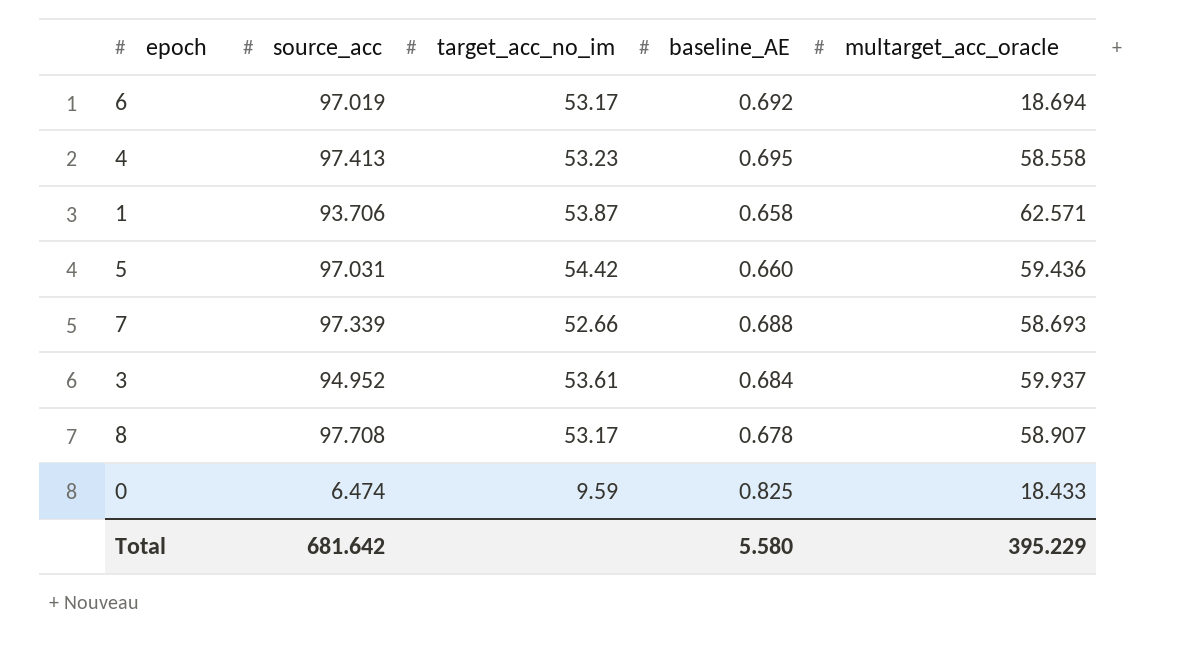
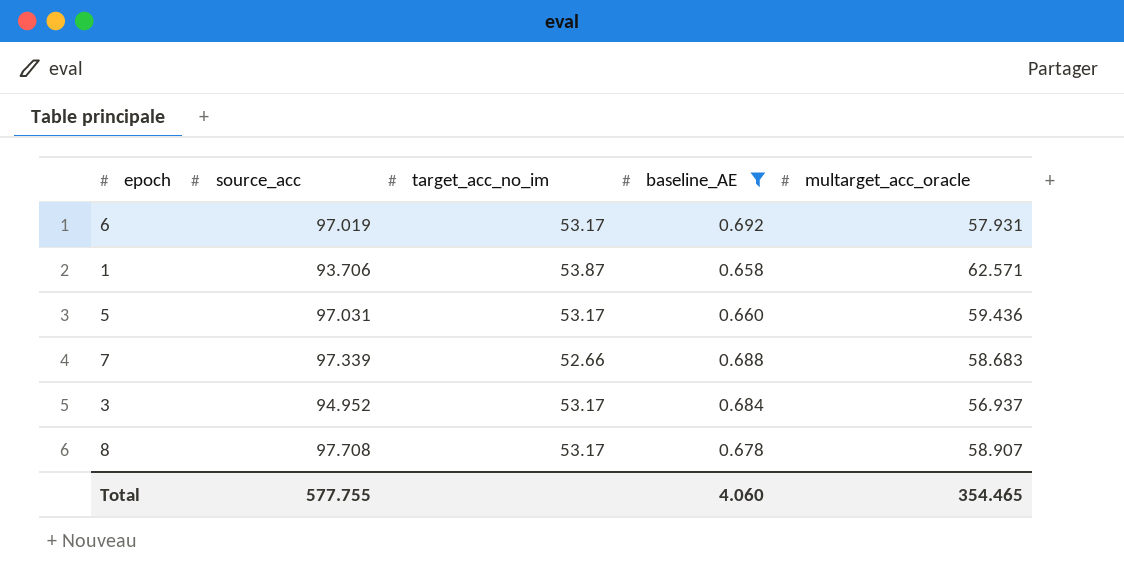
filter: none -> baseline_AE <= 0.692
6 | multarget_acc_oracle: 18.694 -> 57.931
5 | target_acc_no_im: 54.42 -> 53.17
7 | multarget_acc_oracle: 58.693 -> 58.683
3 | target_acc_no_im: 53.61 -> 53.17
3 | multarget_acc_oracle: 59.937 -> 56.937
Total | source_acc: 681.642 -> 577.755
Total | baseline_AE: 5.580 -> 4.060
Total | multarget_acc_oracle: 395.229 -> 354.465

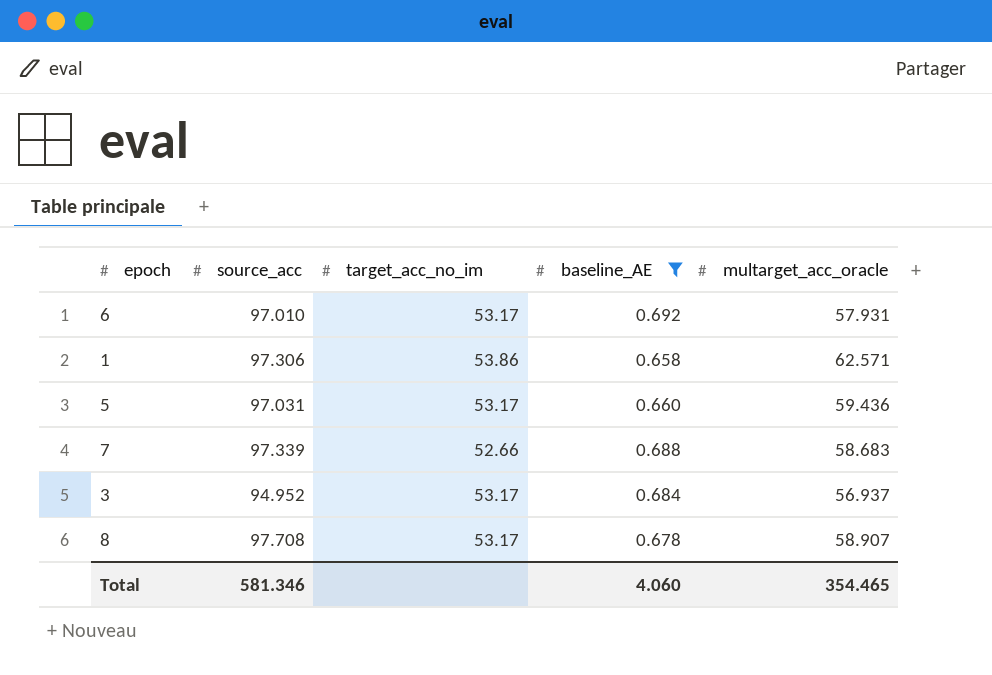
6 | source_acc: 97.019 -> 97.010
1 | source_acc: 93.706 -> 97.306
1 | target_acc_no_im: 53.87 -> 53.86
Total | source_acc: 577.755 -> 581.346

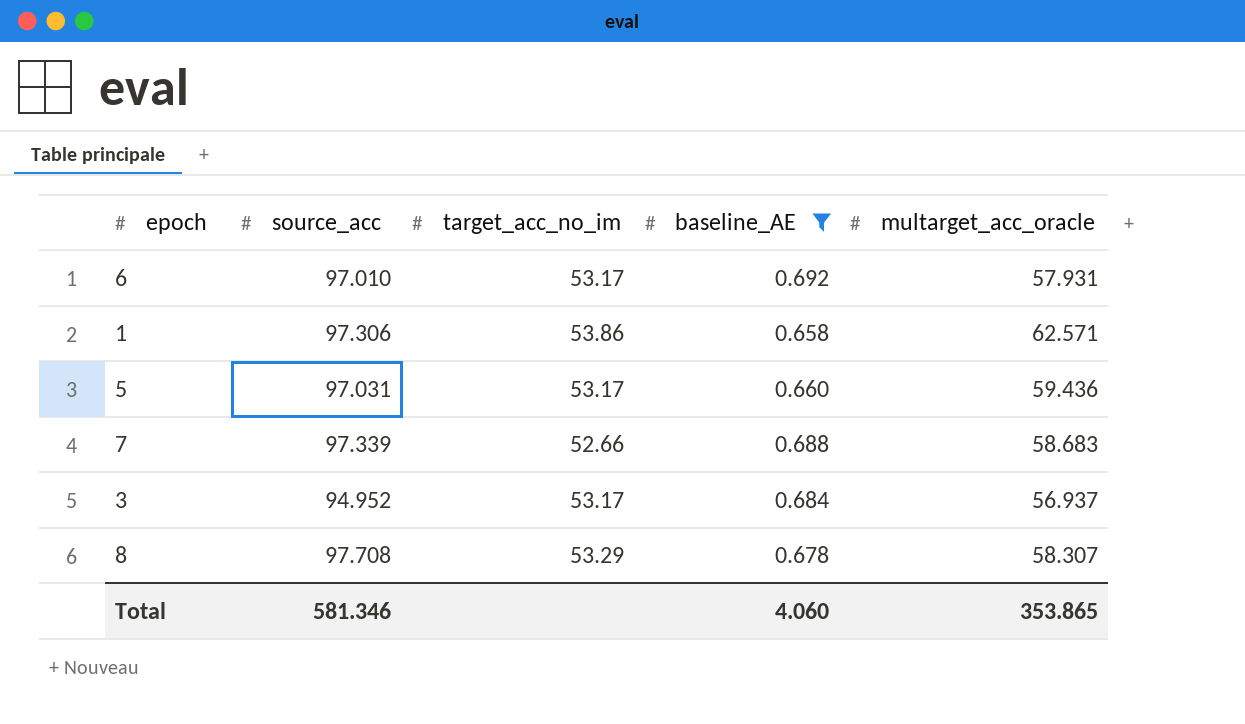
8 | target_acc_no_im: 53.17 -> 53.29
8 | multarget_acc_oracle: 58.907 -> 58.307
Total | multarget_acc_oracle: 354.465 -> 353.865

